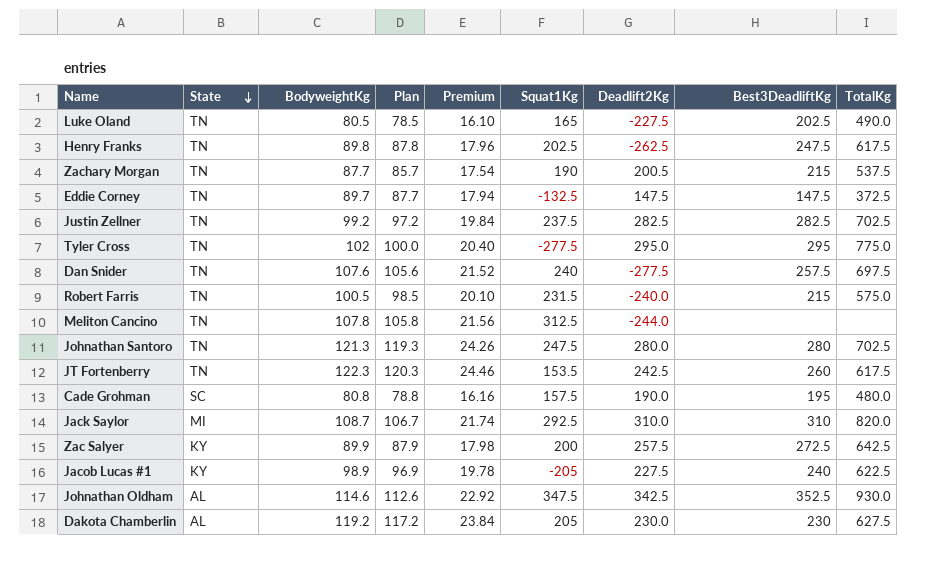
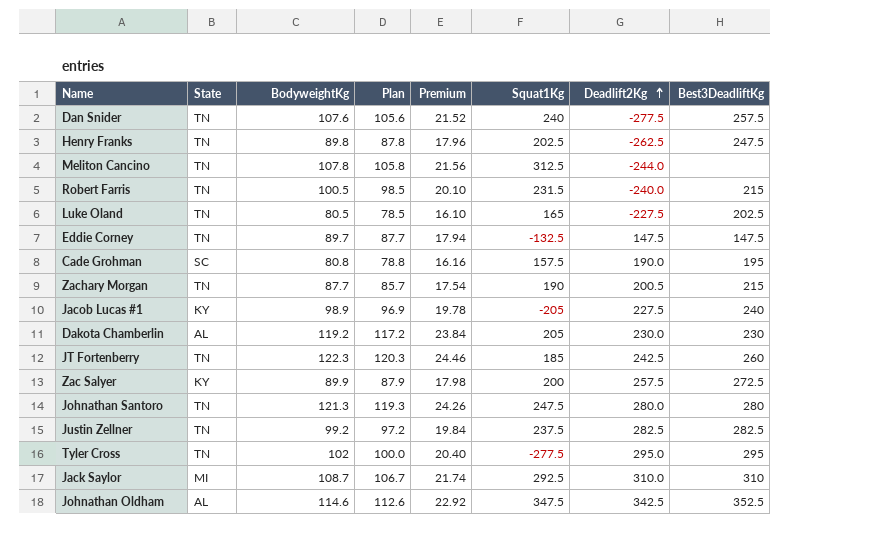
row order: State descending -> Deadlift2Kg ascending
column TotalKg | position: 9 -> none
JT Fortenberry | Squat1Kg: 153.5 -> 185

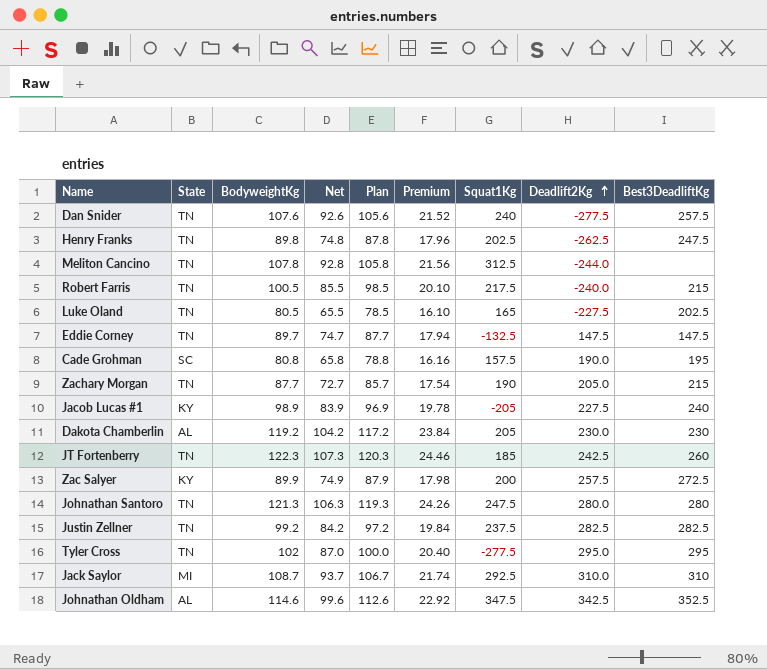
column Net | formula: none -> [BodyweightKg] - 15
Robert Farris | Squat1Kg: 231.5 -> 217.5
Zachary Morgan | Deadlift2Kg: 200.5 -> 205.0

